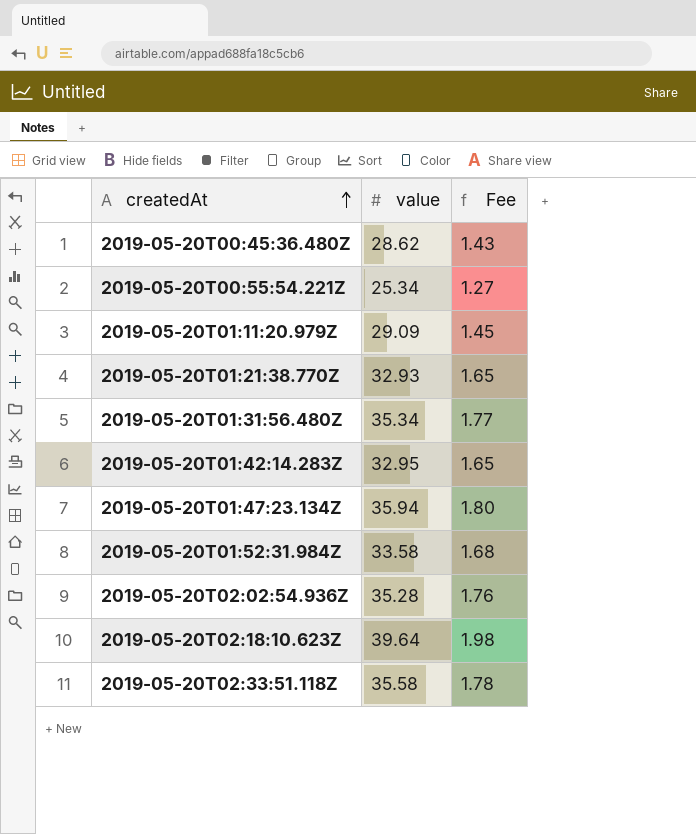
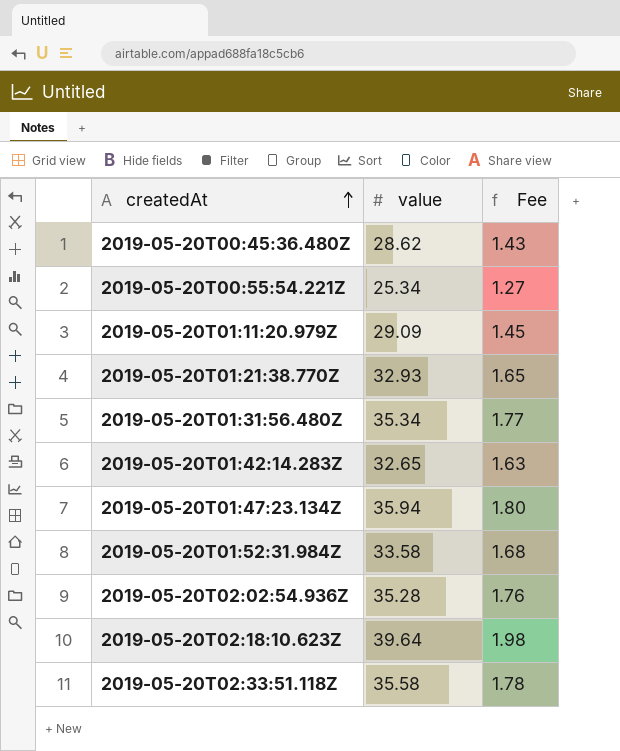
2019-05-20T01:42:14.283Z | value: 32.95 -> 32.65
2019-05-20T01:42:14.283Z | Fee: 1.65 -> 1.63

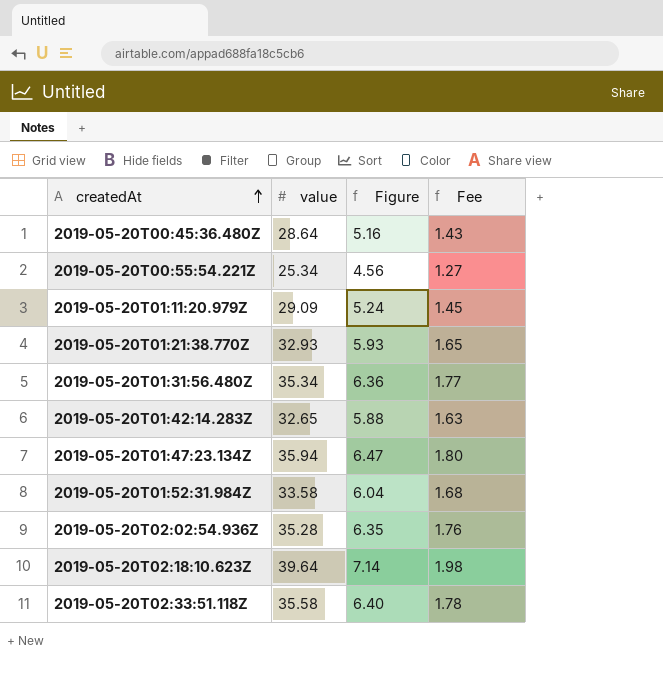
column Figure | formula: none -> [value] * 0.18
2019-05-20T00:45:36.480Z | value: 28.62 -> 28.64

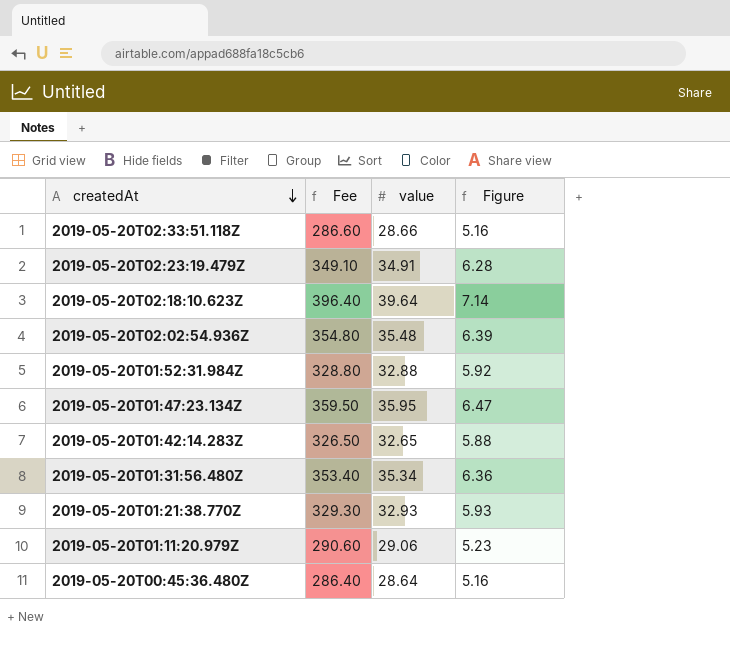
row order: createdAt ascending -> createdAt descending
column Fee | formula: [value] * 0.05 -> [value] * 10
column Fee | position: 4 -> 2
row 2019-05-20T00:55:54.221Z: 25.34 | 4.56 | 1.27 -> none
2019-05-20T02:33:51.118Z | value: 35.58 -> 28.66
2019-05-20T02:33:51.118Z | Figure: 6.40 -> 5.16
row 2019-05-20T02:23:19.479Z: none -> 349.10 | 34.91 | 6.28
2019-05-20T02:02:54.936Z | value: 35.28 -> 35.48
2019-05-20T02:02:54.936Z | Figure: 6.35 -> 6.39
2019-05-20T01:52:31.984Z | value: 33.58 -> 32.88
2019-05-20T01:52:31.984Z | Figure: 6.04 -> 5.92
2019-05-20T01:47:23.134Z | value: 35.94 -> 35.95
2019-05-20T01:11:20.979Z | value: 29.09 -> 29.06
2019-05-20T01:11:20.979Z | Figure: 5.24 -> 5.23

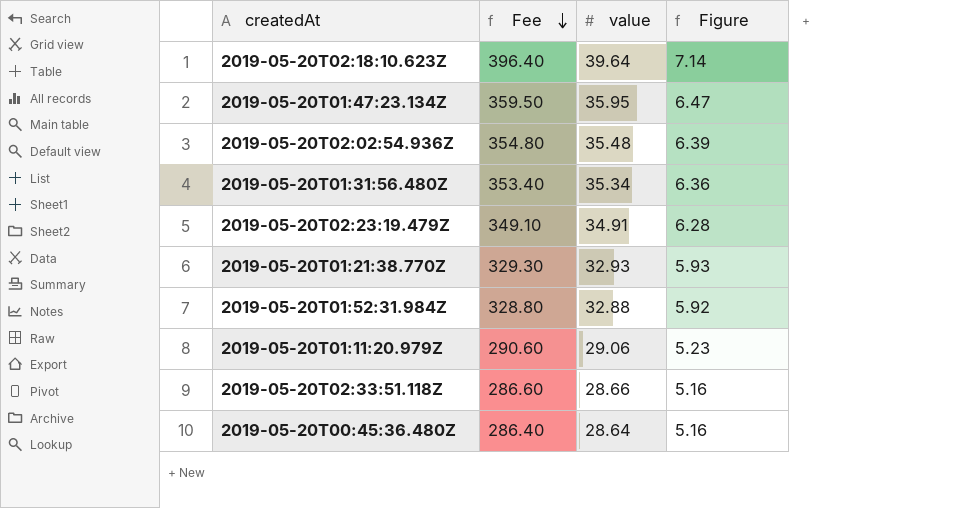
row order: createdAt descending -> Fee descending
row 2019-05-20T01:42:14.283Z: 326.50 | 32.65 | 5.88 -> none

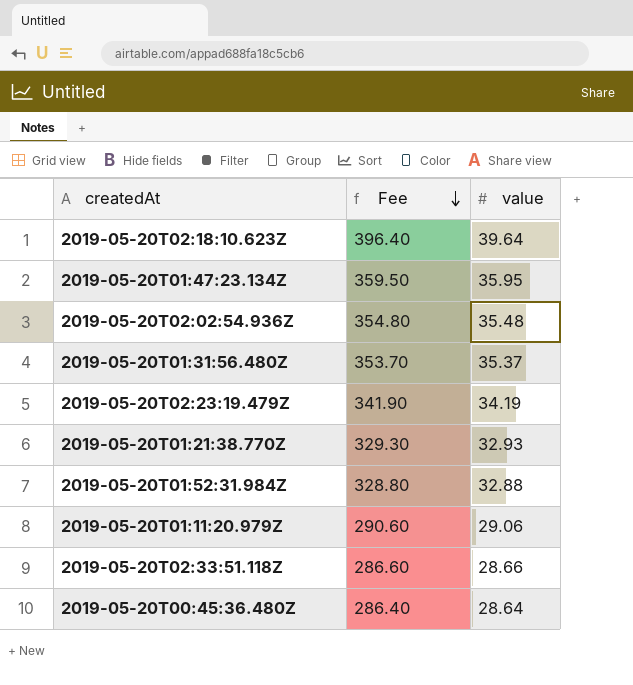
column Figure | formula: [value] * 0.18 -> none
2019-05-20T01:31:56.480Z | Fee: 353.40 -> 353.70
2019-05-20T01:31:56.480Z | value: 35.34 -> 35.37
2019-05-20T02:23:19.479Z | Fee: 349.10 -> 341.90
2019-05-20T02:23:19.479Z | value: 34.91 -> 34.19

